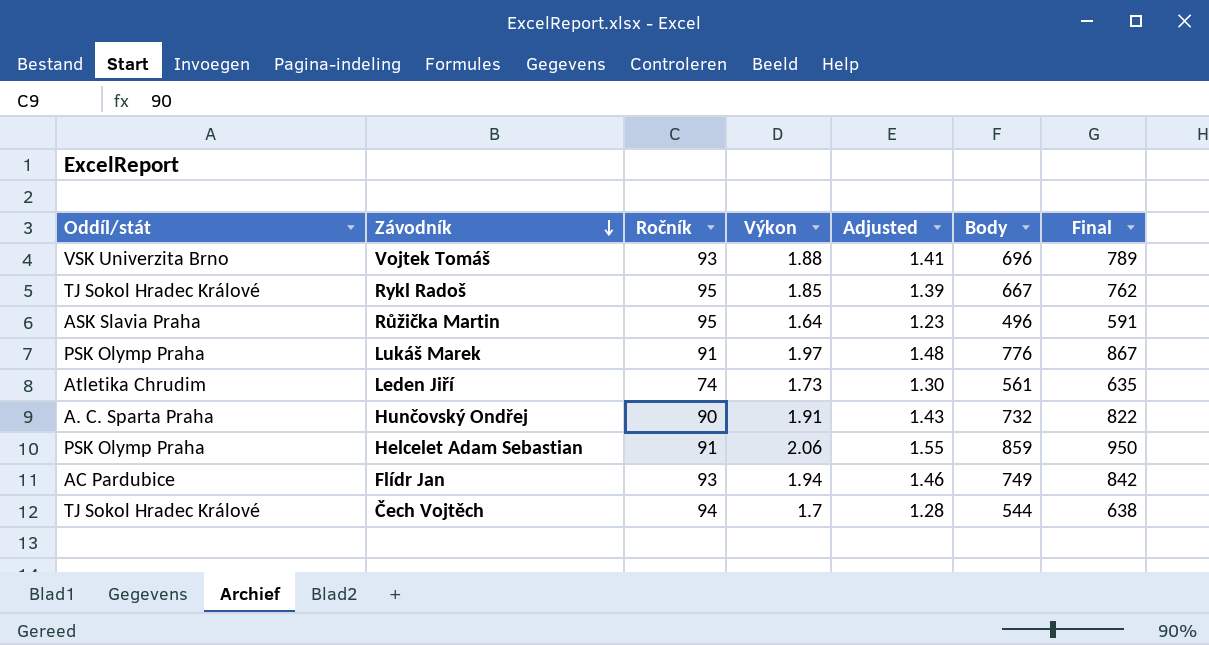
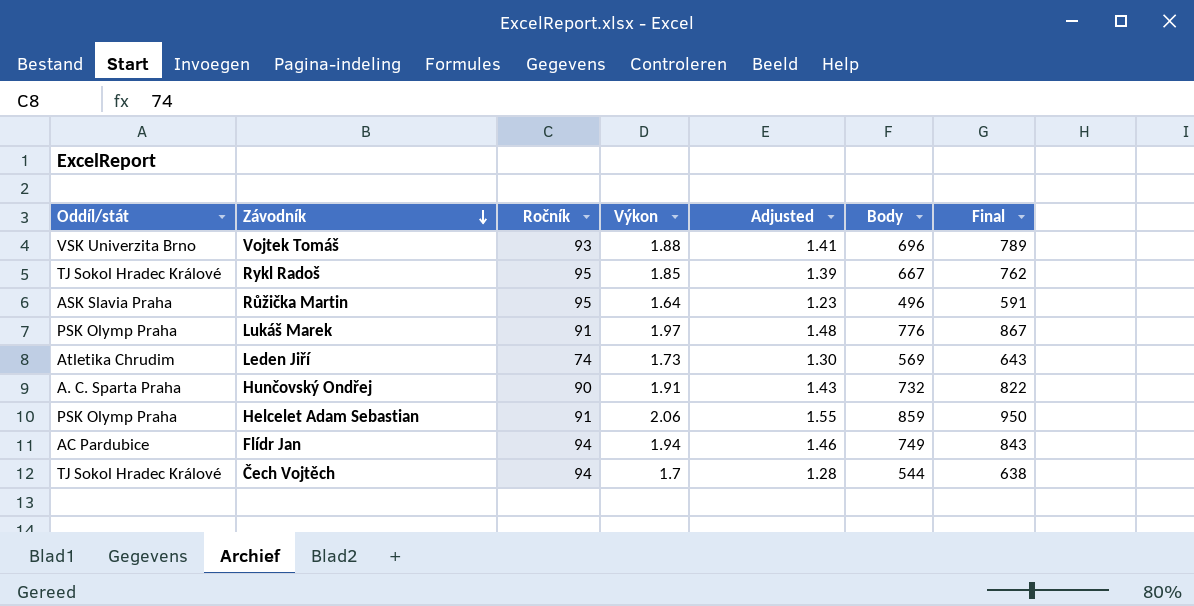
Leden Jiří | Body: 561 -> 569
Leden Jiří | Final: 635 -> 643
Flídr Jan | Ročník: 93 -> 94
Flídr Jan | Final: 842 -> 843

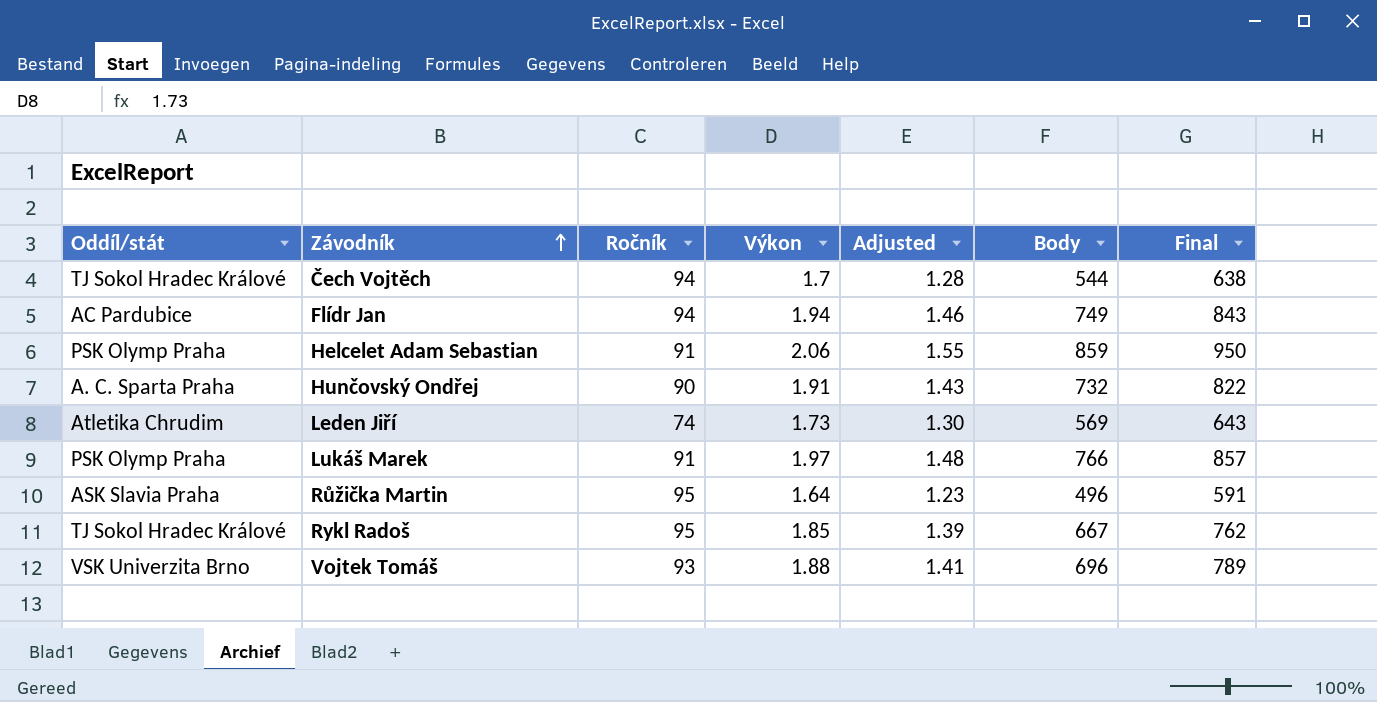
row order: Závodník descending -> Závodník ascending
Lukáš Marek | Body: 776 -> 766
Lukáš Marek | Final: 867 -> 857

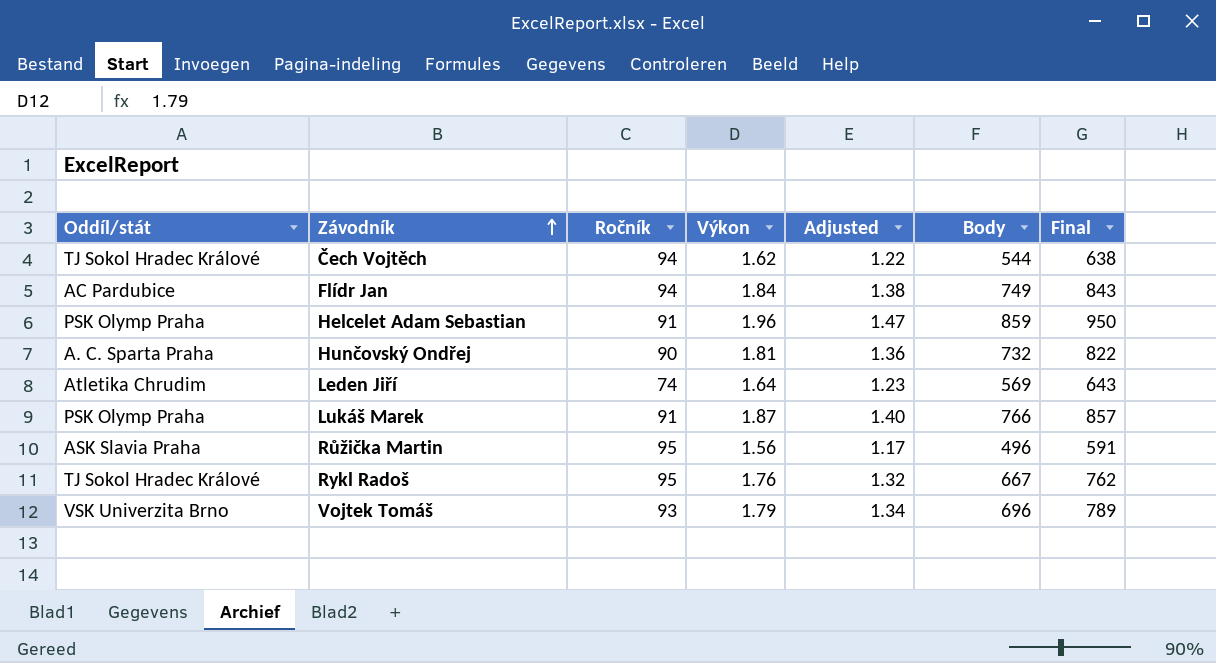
Čech Vojtěch | Výkon: 1.7 -> 1.62
Čech Vojtěch | Adjusted: 1.28 -> 1.22
Flídr Jan | Výkon: 1.94 -> 1.84
Flídr Jan | Adjusted: 1.46 -> 1.38
Helcelet Adam Sebastian | Výkon: 2.06 -> 1.96
Helcelet Adam Sebastian | Adjusted: 1.55 -> 1.47
Hunčovský Ondřej | Výkon: 1.91 -> 1.81
Hunčovský Ondřej | Adjusted: 1.43 -> 1.36
Leden Jiří | Výkon: 1.73 -> 1.64
Leden Jiří | Adjusted: 1.30 -> 1.23
Lukáš Marek | Výkon: 1.97 -> 1.87
Lukáš Marek | Adjusted: 1.48 -> 1.40
Růžička Martin | Výkon: 1.64 -> 1.56
Růžička Martin | Adjusted: 1.23 -> 1.17
Rykl Radoš | Výkon: 1.85 -> 1.76
Rykl Radoš | Adjusted: 1.39 -> 1.32
Vojtek Tomáš | Výkon: 1.88 -> 1.79
Vojtek Tomáš | Adjusted: 1.41 -> 1.34

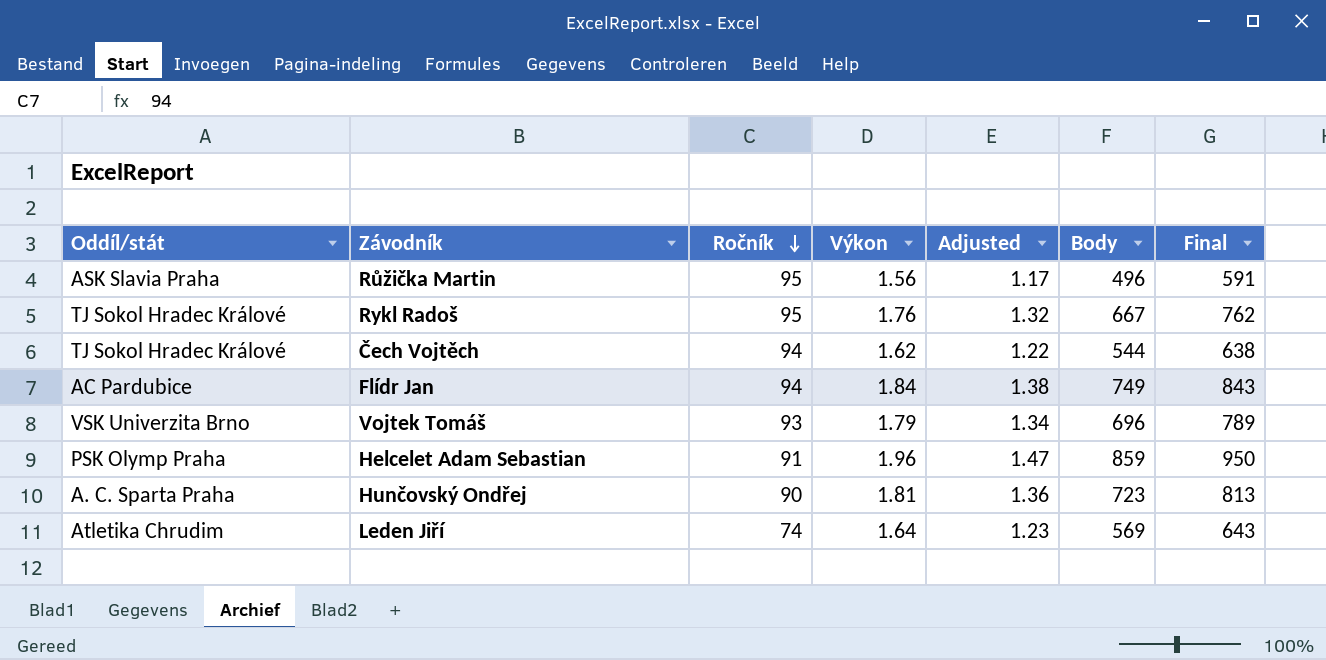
row order: Závodník ascending -> Ročník descending
row Lukáš Marek: PSK Olymp Praha | 91 | 1.87 | 1.40 | 766 | 857 -> none
Hunčovský Ondřej | Body: 732 -> 723
Hunčovský Ondřej | Final: 822 -> 813

